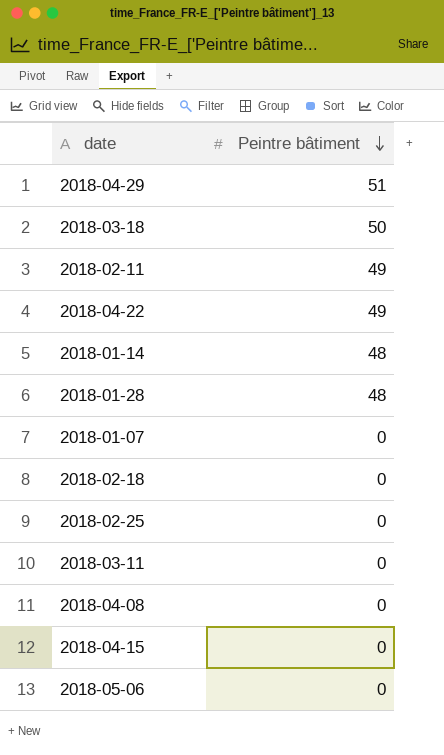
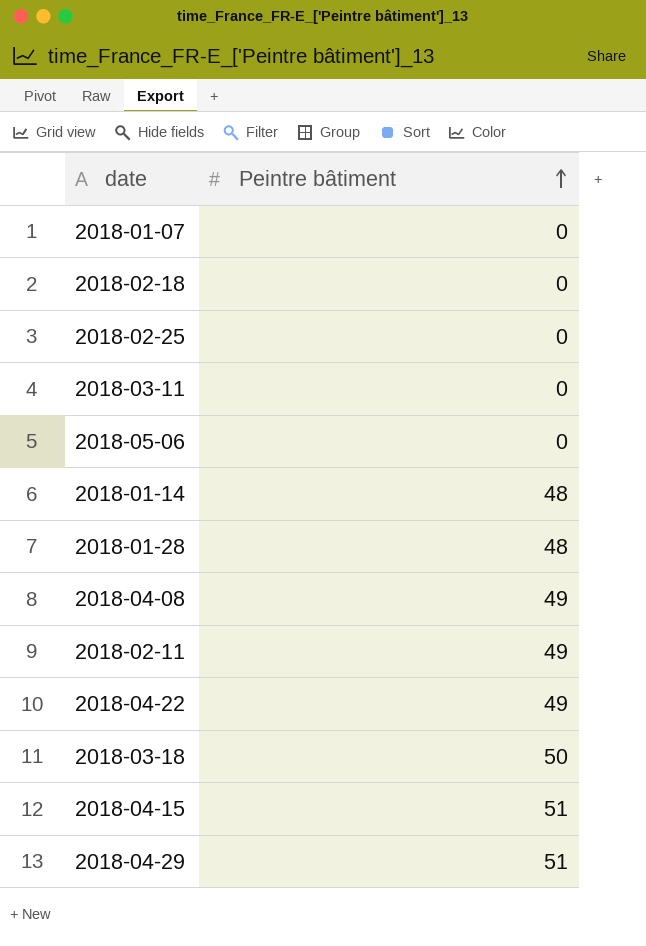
row order: Peintre bâtiment descending -> Peintre bâtiment ascending
2018-04-08 | Peintre bâtiment: 0 -> 49
2018-04-15 | Peintre bâtiment: 0 -> 51

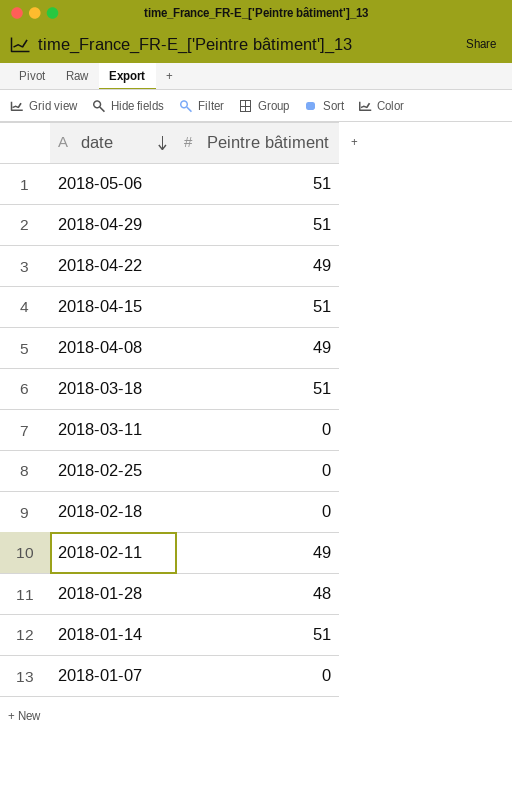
row order: Peintre bâtiment ascending -> date descending
2018-05-06 | Peintre bâtiment: 0 -> 51
2018-03-18 | Peintre bâtiment: 50 -> 51
2018-01-14 | Peintre bâtiment: 48 -> 51

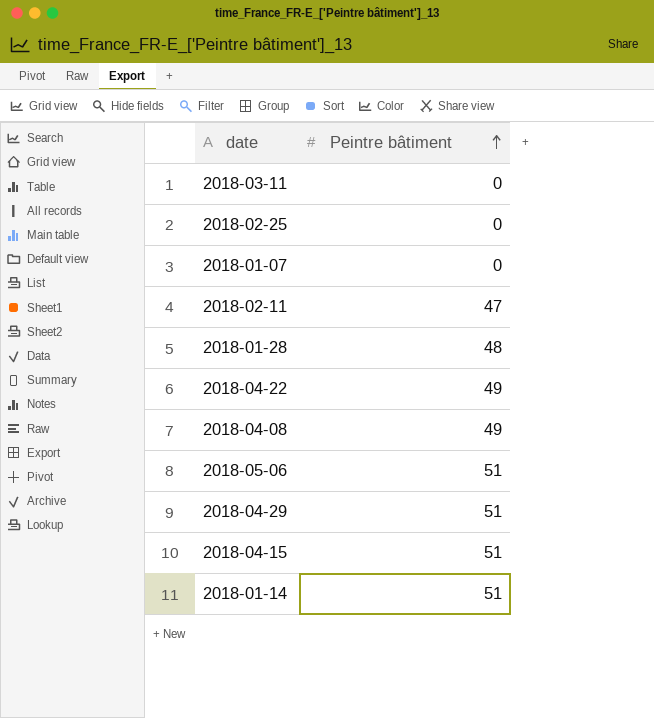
row order: date descending -> Peintre bâtiment ascending
row 2018-03-18: 51 -> none
row 2018-02-18: 0 -> none
2018-02-11 | Peintre bâtiment: 49 -> 47

